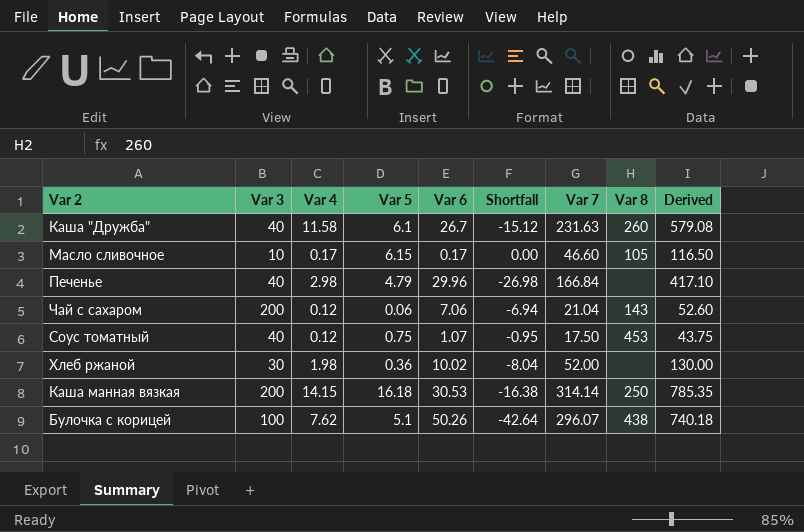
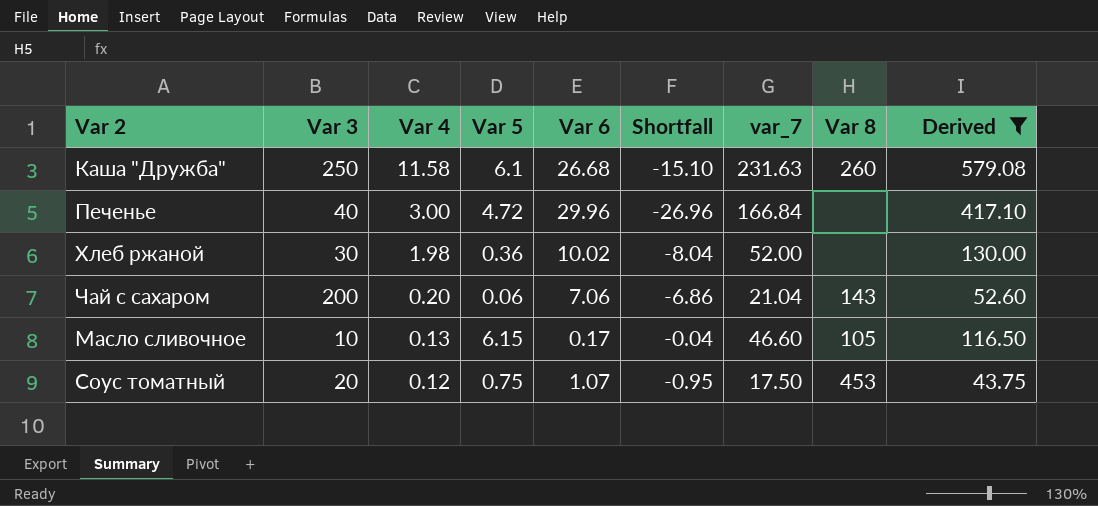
filter: none -> Derived <= 579.08
row order: none -> Var 4 descending
column name: Var 7 -> var_7
Каша "Дружба" | Var 3: 40 -> 250
Каша "Дружба" | Var 6: 26.7 -> 26.68
Каша "Дружба" | Shortfall: -15.12 -> -15.10
Печенье | Var 4: 2.98 -> 3.00
Печенье | Var 5: 4.79 -> 4.72
Печенье | Shortfall: -26.98 -> -26.96
Чай с сахаром | Var 4: 0.12 -> 0.20
Чай с сахаром | Shortfall: -6.94 -> -6.86
Масло сливочное | Var 4: 0.17 -> 0.13
Масло сливочное | Shortfall: 0.00 -> -0.04
Соус томатный | Var 3: 40 -> 20

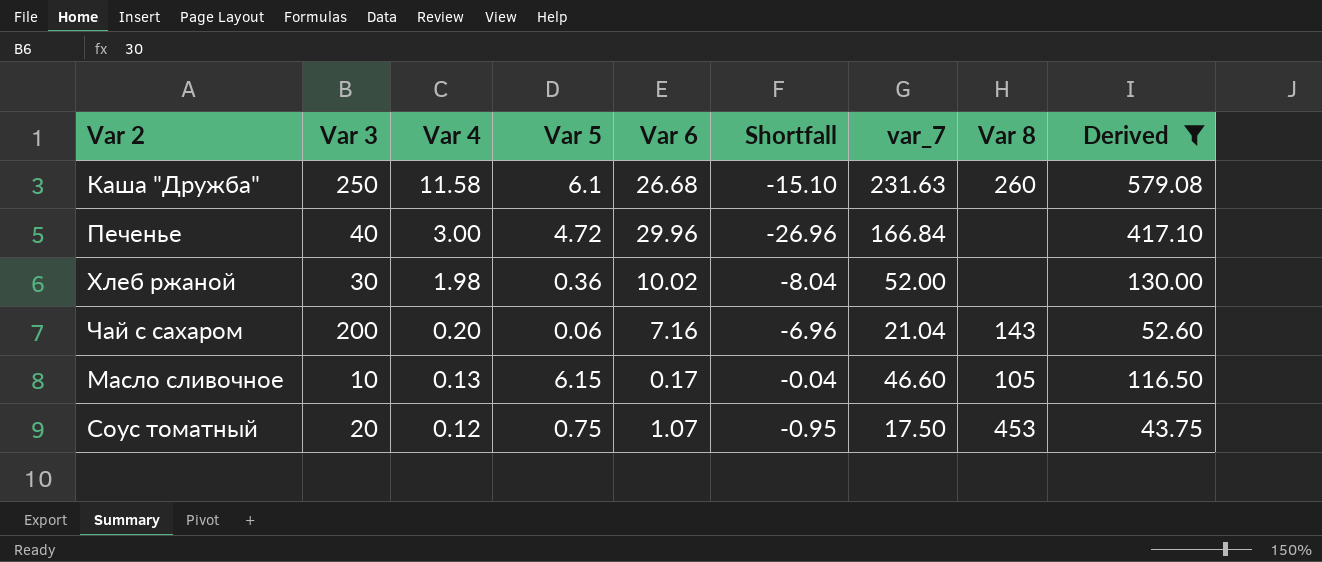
Чай с сахаром | Var 6: 7.06 -> 7.16
Чай с сахаром | Shortfall: -6.86 -> -6.96

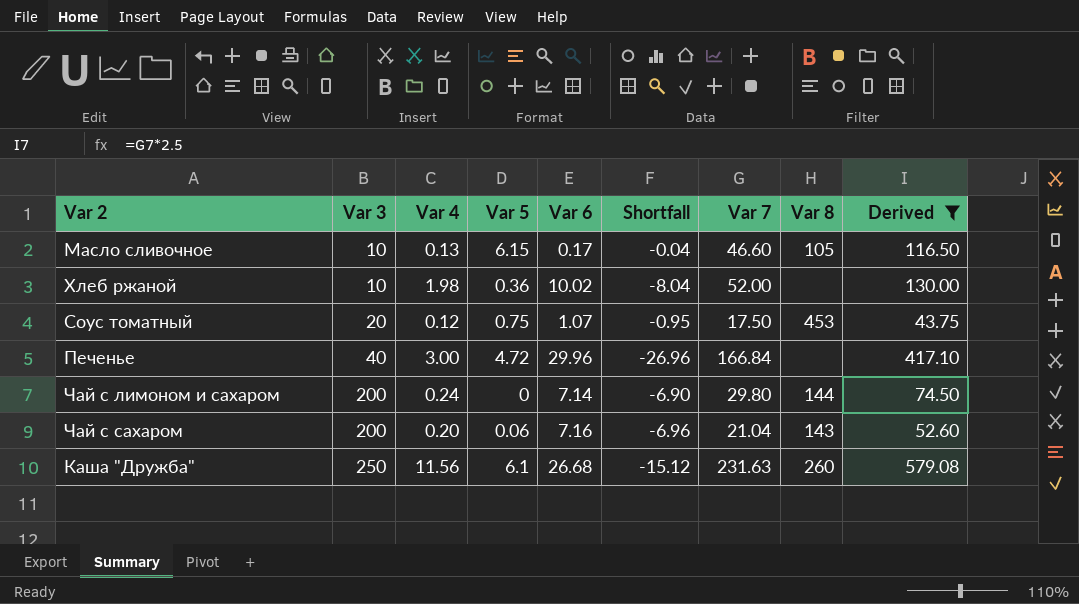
row order: Var 4 descending -> Var 3 ascending
column name: var_7 -> Var 7
Хлеб ржаной | Var 3: 30 -> 10
row Чай с лимоном и сахаром: none -> 200 | 0.24 | 0 | 7.14 | -6.90 | 29.80 | 144 | 74.50
Каша "Дружба" | Var 4: 11.58 -> 11.56
Каша "Дружба" | Shortfall: -15.10 -> -15.12

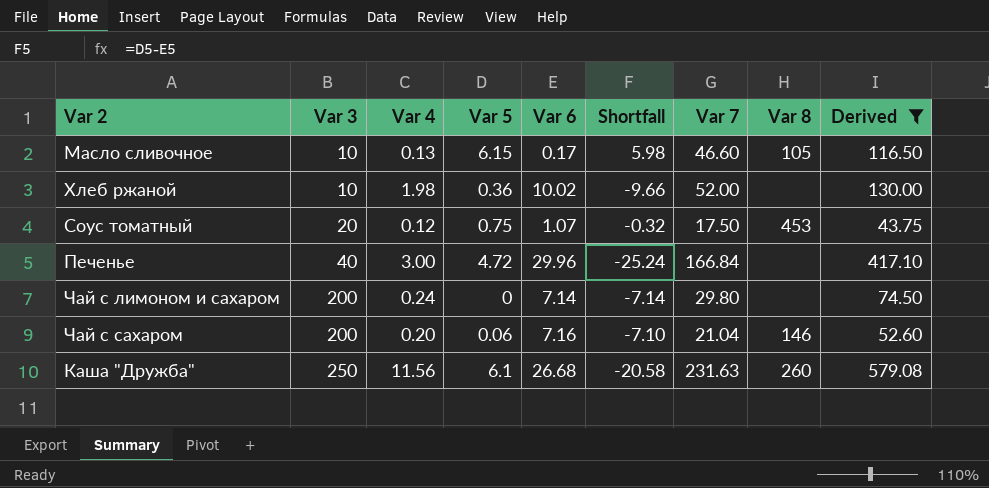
column Shortfall | formula: [Var 4] - [Var 6] -> [Var 5] - [Var 6]
Чай с лимоном и сахаром | Var 8: 144 -> none
Чай с сахаром | Var 8: 143 -> 146

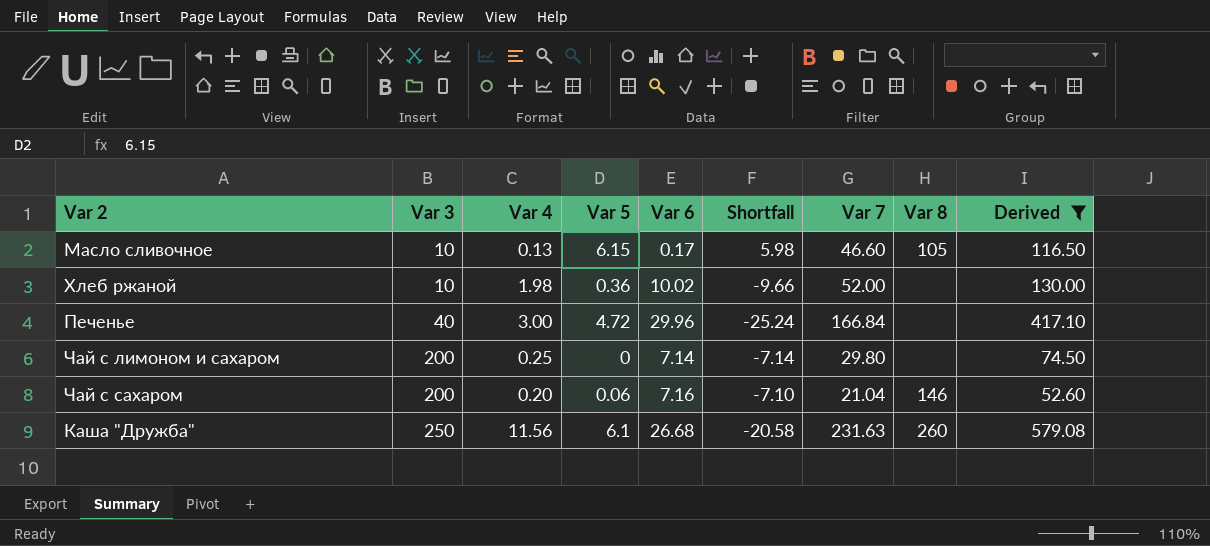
row Соус томатный: 20 | 0.12 | 0.75 | 1.07 | -0.32 | 17.50 | 453 | 43.75 -> none
Чай с лимоном и сахаром | Var 4: 0.24 -> 0.25

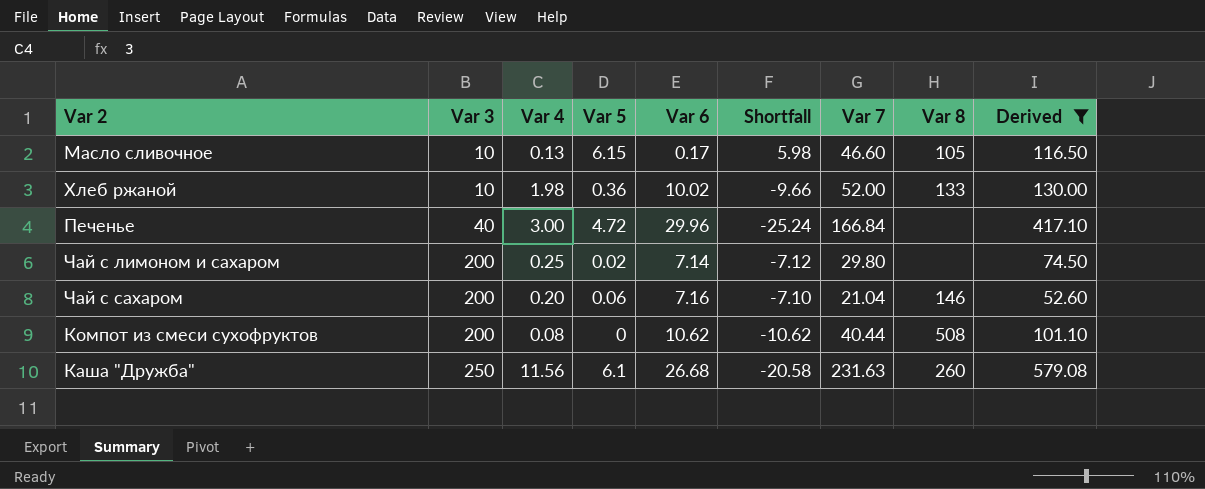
Хлеб ржаной | Var 8: none -> 133
Чай с лимоном и сахаром | Var 5: 0 -> 0.02
Чай с лимоном и сахаром | Shortfall: -7.14 -> -7.12
row Компот из смеси сухофруктов: none -> 200 | 0.08 | 0 | 10.62 | -10.62 | 40.44 | 508 | 101.10

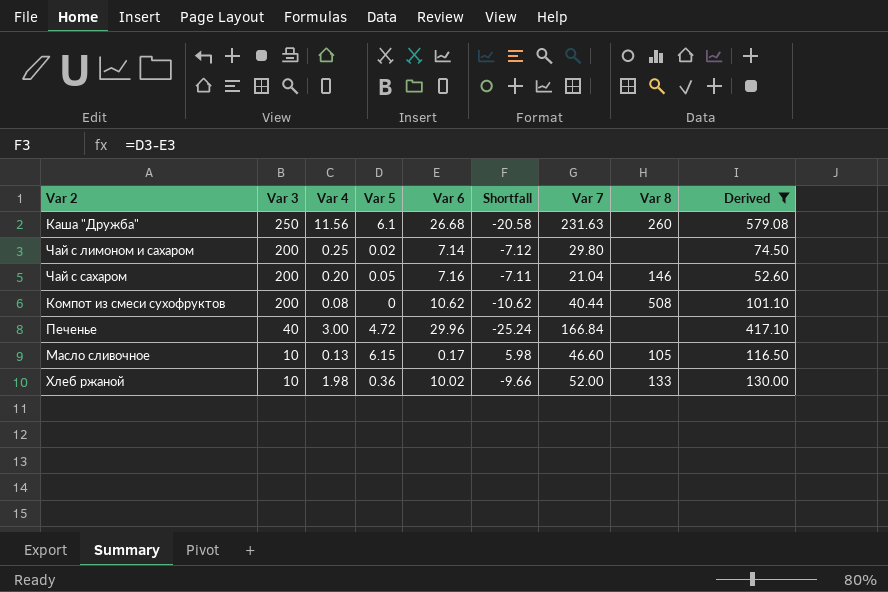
row order: Var 3 ascending -> Var 3 descending
Чай с сахаром | Var 5: 0.06 -> 0.05
Чай с сахаром | Shortfall: -7.10 -> -7.11

